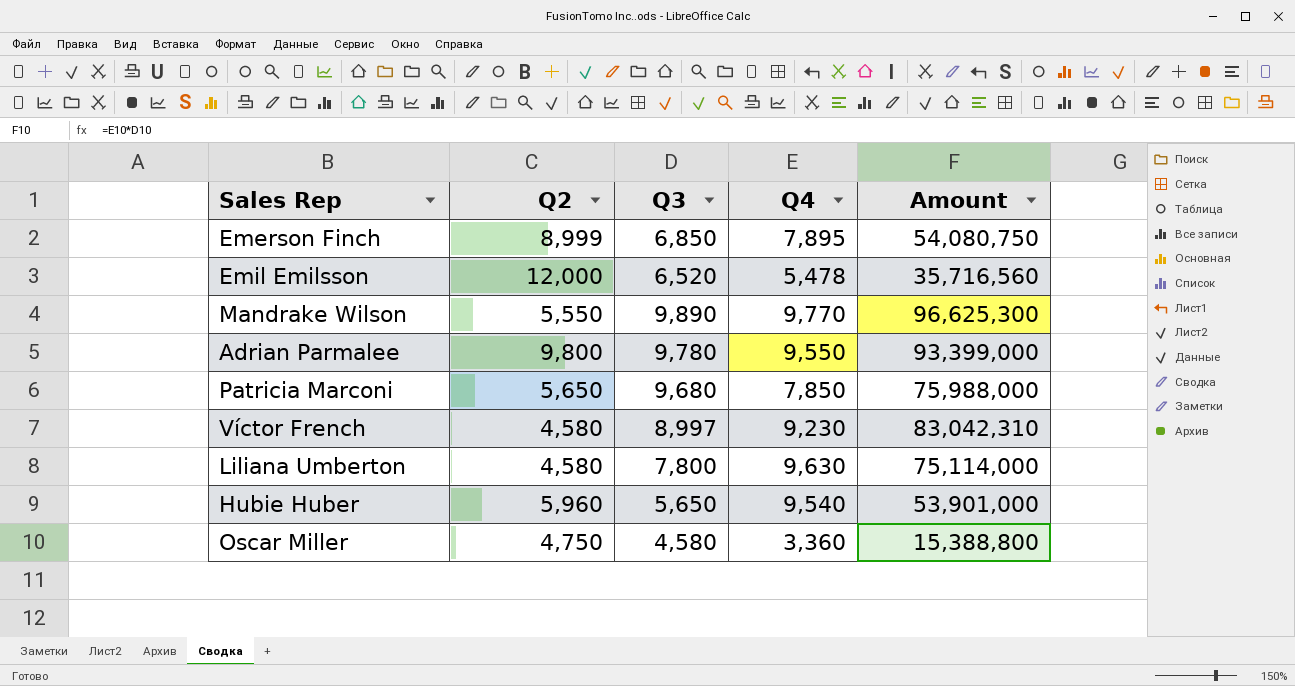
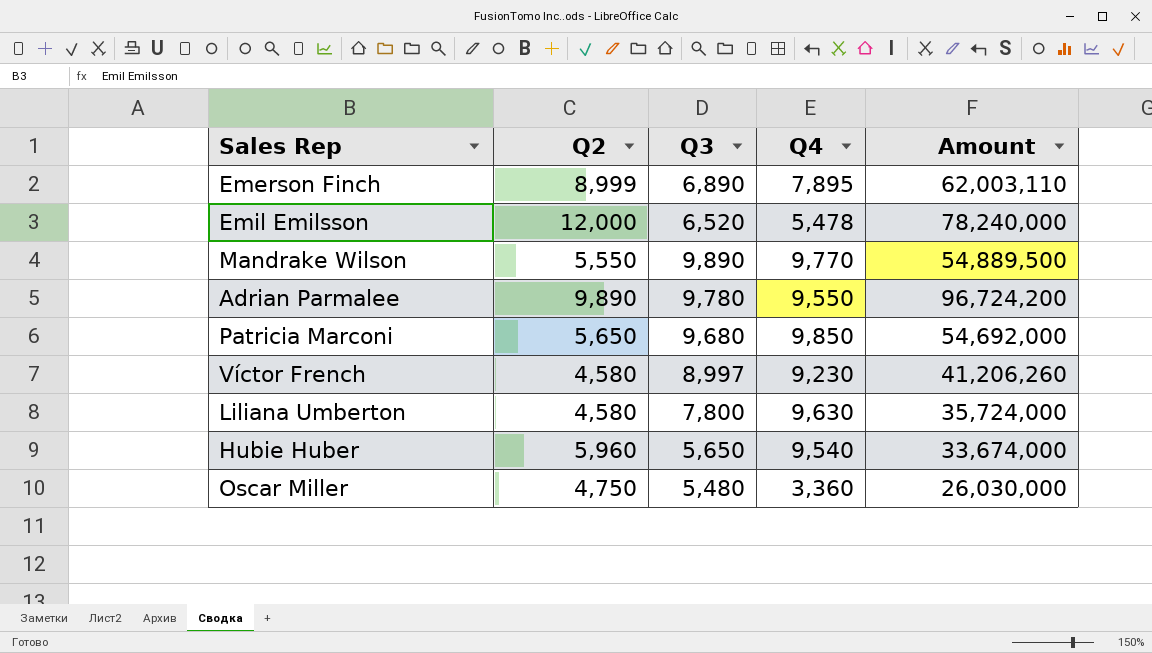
column Amount | formula: [Q3] * [Q4] -> [Q2] * [Q3]
Emerson Finch | Q3: 6,850 -> 6,890
Adrian Parmalee | Q2: 9,800 -> 9,890
Patricia Marconi | Q4: 7,850 -> 9,850
Oscar Miller | Q3: 4,580 -> 5,480

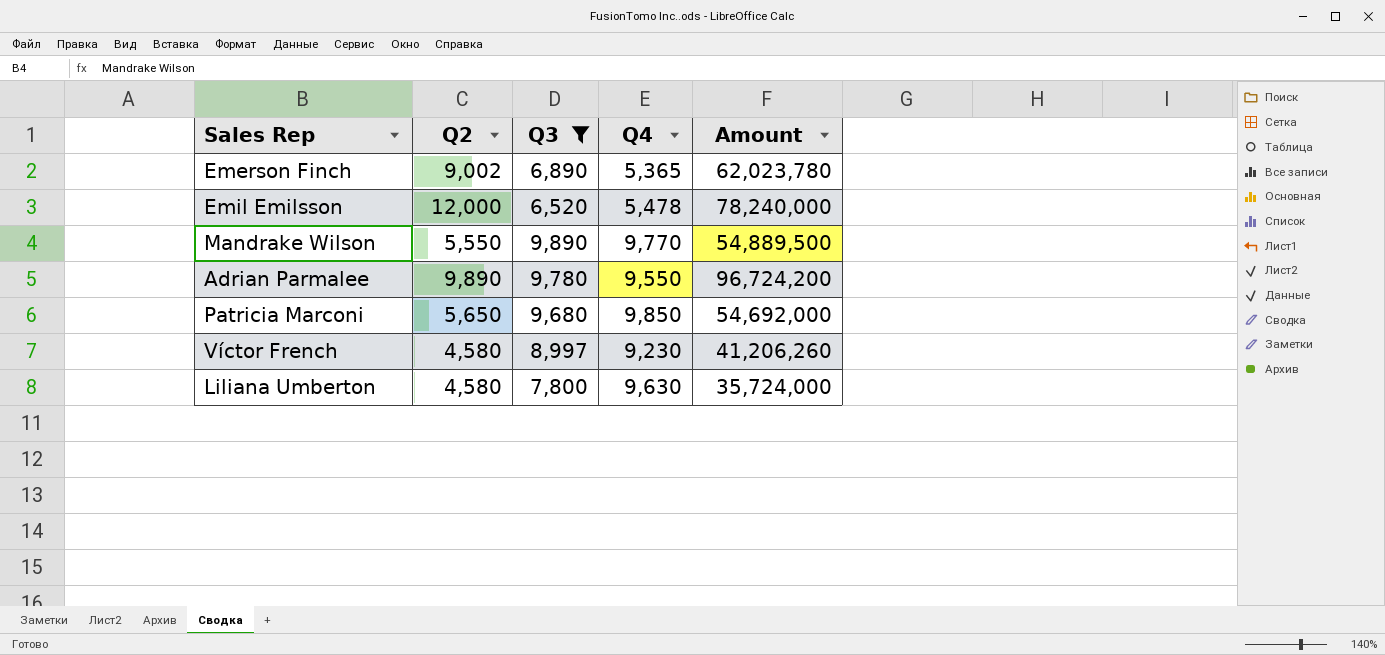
filter: none -> Q3 >= 6,520
Emerson Finch | Q2: 8,999 -> 9,002
Emerson Finch | Q4: 7,895 -> 5,365
Emerson Finch | Amount: 62,003,110 -> 62,023,780

